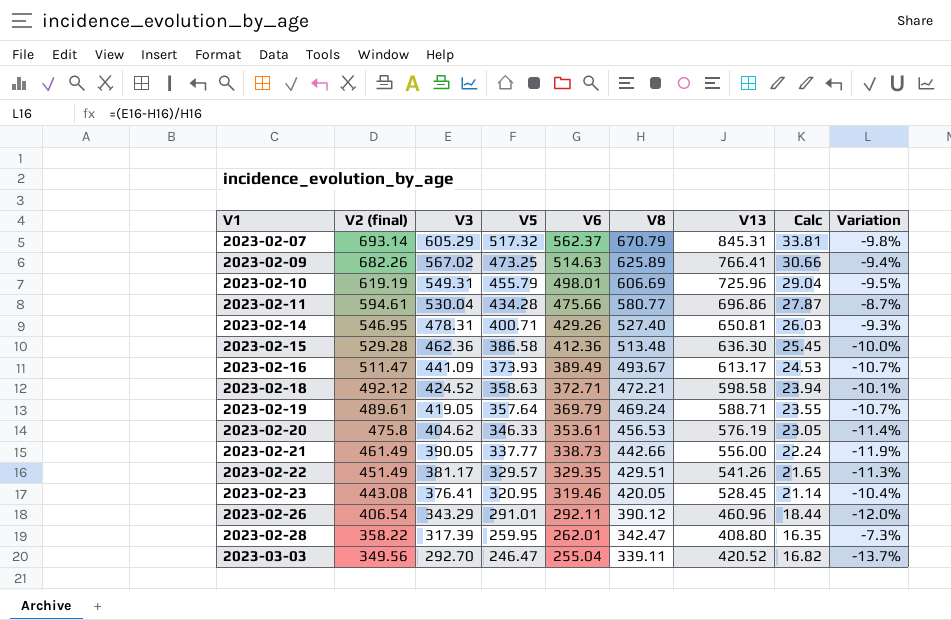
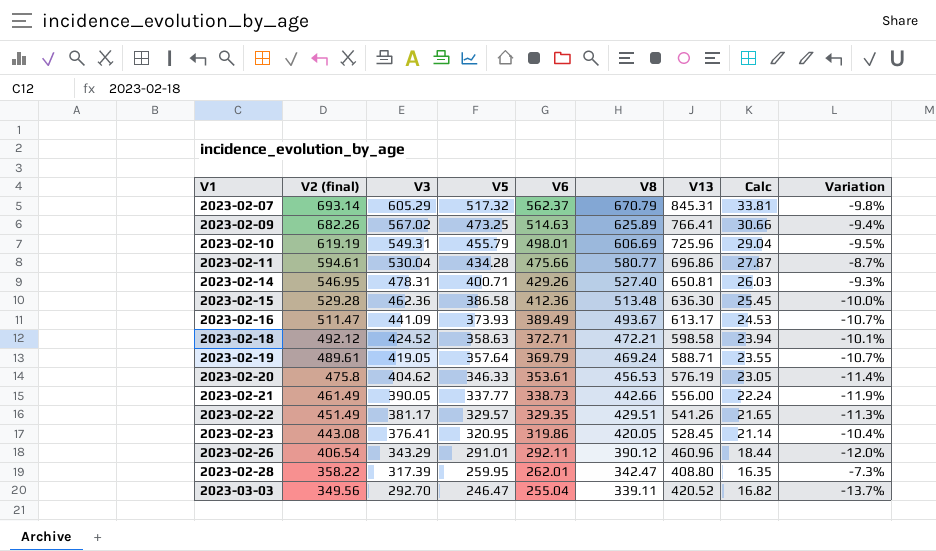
2023-02-23 | V6: 319.46 -> 319.86

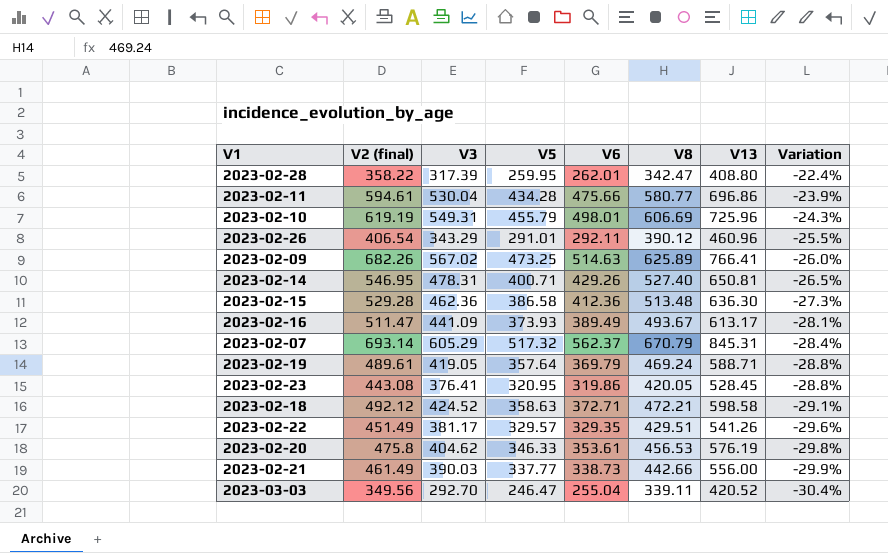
row order: V1 ascending -> Variation descending
column Calc | formula: [V13] * 0.04 -> none
column Variation | formula: ([V3] - [V8]) / [V8] -> ([V3] - [V13]) / [V13]
2023-02-21 | V3: 390.05 -> 390.03

